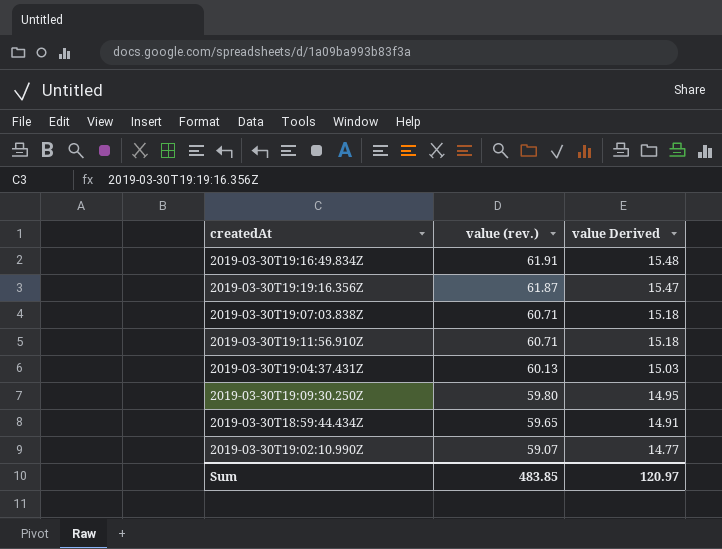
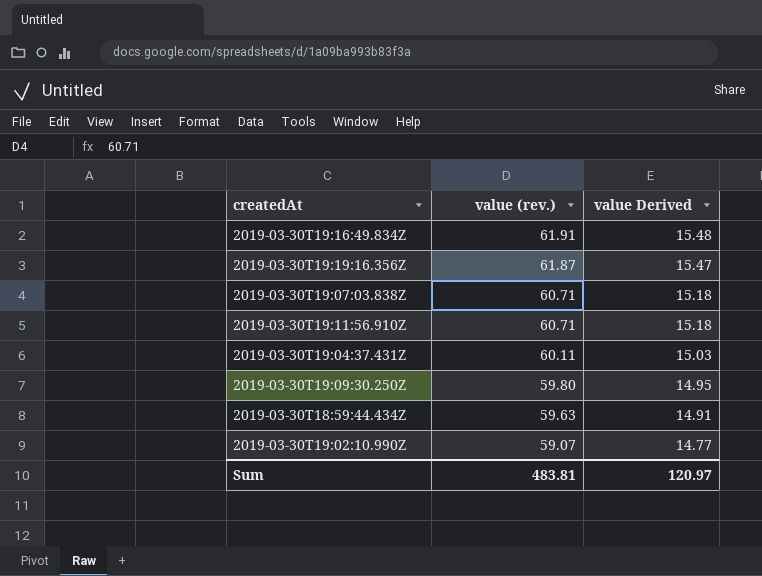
2019-03-30T19:04:37.431Z | value (rev.): 60.13 -> 60.11
2019-03-30T18:59:44.434Z | value (rev.): 59.65 -> 59.63
Sum | value (rev.): 483.85 -> 483.81

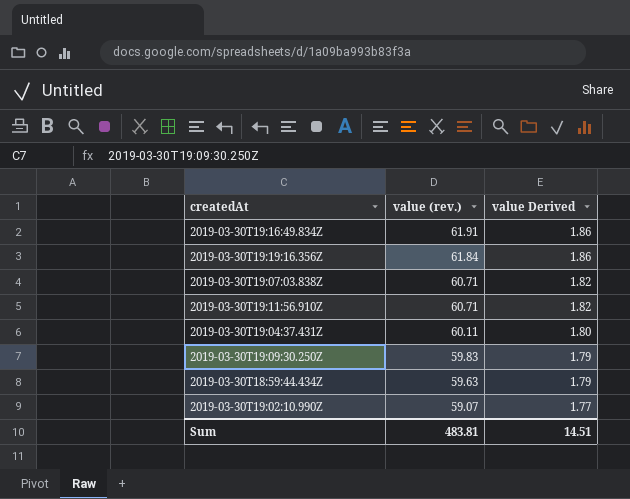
column value Derived | formula: [value (rev.)] * 0.25 -> [value (rev.)] * 0.03
2019-03-30T19:19:16.356Z | value (rev.): 61.87 -> 61.84
2019-03-30T19:09:30.250Z | value (rev.): 59.80 -> 59.83
Sum | value Derived: 120.97 -> 14.51

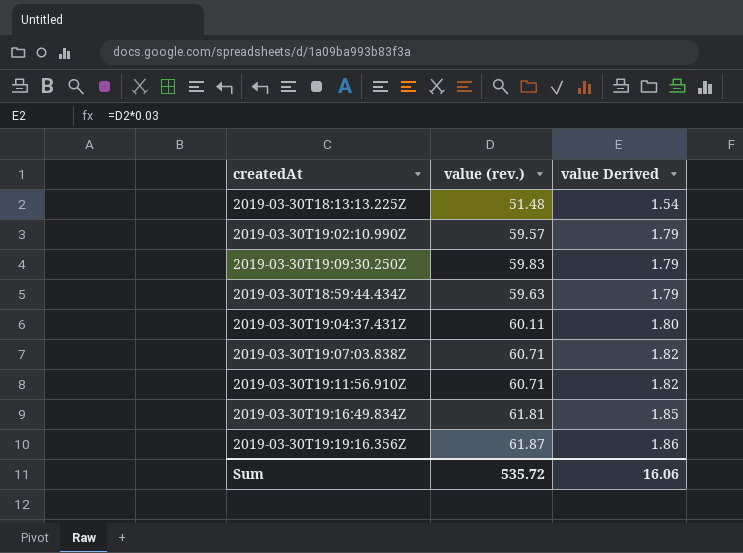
row order: value (rev.) descending -> value Derived ascending
row 2019-03-30T18:13:13.225Z: none -> 51.48 | 1.54
2019-03-30T19:02:10.990Z | value (rev.): 59.07 -> 59.57
2019-03-30T19:02:10.990Z | value Derived: 1.77 -> 1.79
2019-03-30T19:16:49.834Z | value (rev.): 61.91 -> 61.81
2019-03-30T19:16:49.834Z | value Derived: 1.86 -> 1.85
2019-03-30T19:19:16.356Z | value (rev.): 61.84 -> 61.87
Sum | value (rev.): 483.81 -> 535.72
Sum | value Derived: 14.51 -> 16.06

